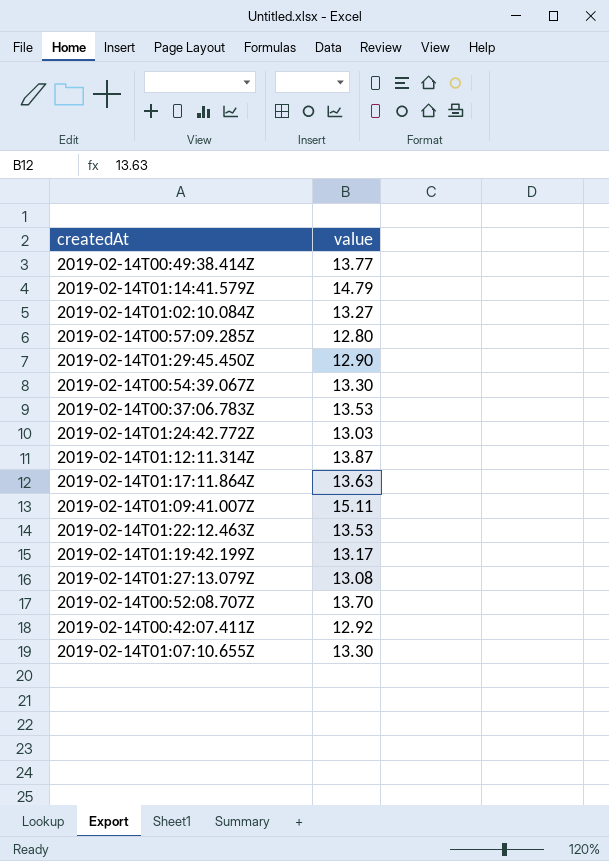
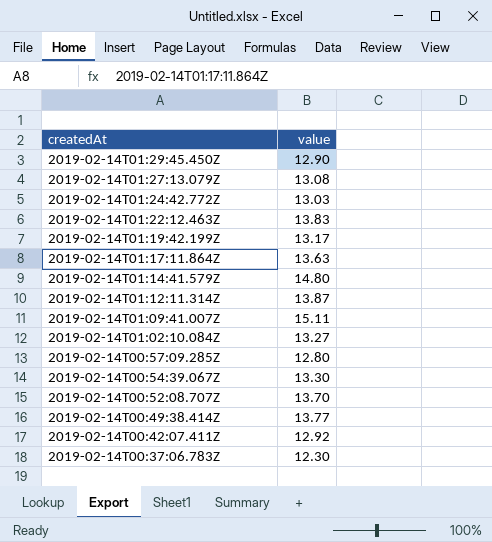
row order: none -> createdAt descending
row 2019-02-14T01:07:10.655Z: 13.30 -> none
2019-02-14T01:22:12.463Z | value: 13.53 -> 13.83
2019-02-14T01:14:41.579Z | value: 14.79 -> 14.80
2019-02-14T00:37:06.783Z | value: 13.53 -> 12.30

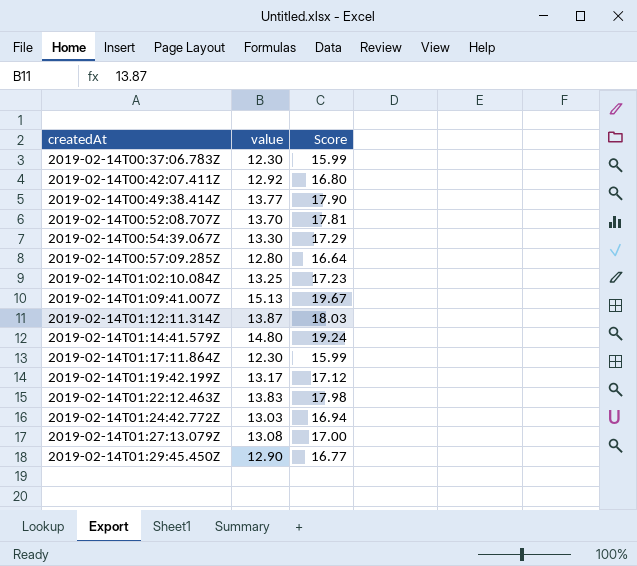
row order: createdAt descending -> createdAt ascending
column Score | formula: none -> [value] * 1.3
2019-02-14T01:02:10.084Z | value: 13.27 -> 13.25
2019-02-14T01:09:41.007Z | value: 15.11 -> 15.13
2019-02-14T01:17:11.864Z | value: 13.63 -> 12.30

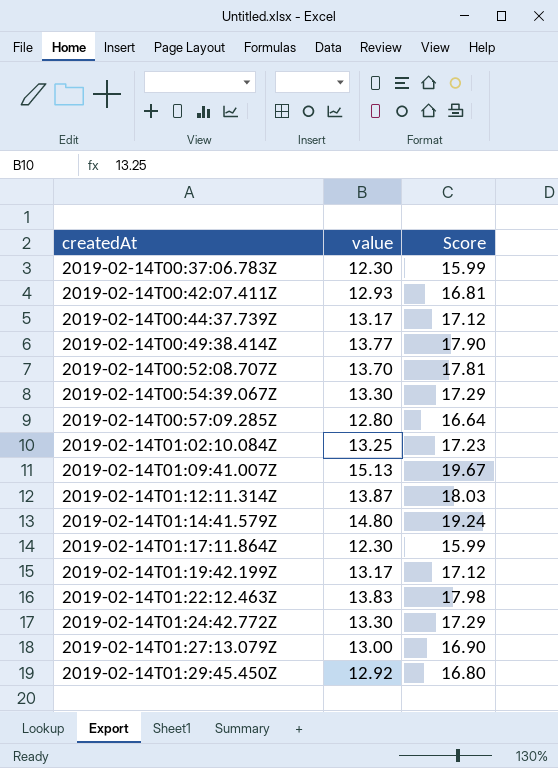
2019-02-14T00:42:07.411Z | value: 12.92 -> 12.93
2019-02-14T00:42:07.411Z | Score: 16.80 -> 16.81
row 2019-02-14T00:44:37.739Z: none -> 13.17 | 17.12
2019-02-14T01:24:42.772Z | value: 13.03 -> 13.30
2019-02-14T01:24:42.772Z | Score: 16.94 -> 17.29
2019-02-14T01:27:13.079Z | value: 13.08 -> 13.00
2019-02-14T01:27:13.079Z | Score: 17.00 -> 16.90
2019-02-14T01:29:45.450Z | value: 12.90 -> 12.92
2019-02-14T01:29:45.450Z | Score: 16.77 -> 16.80

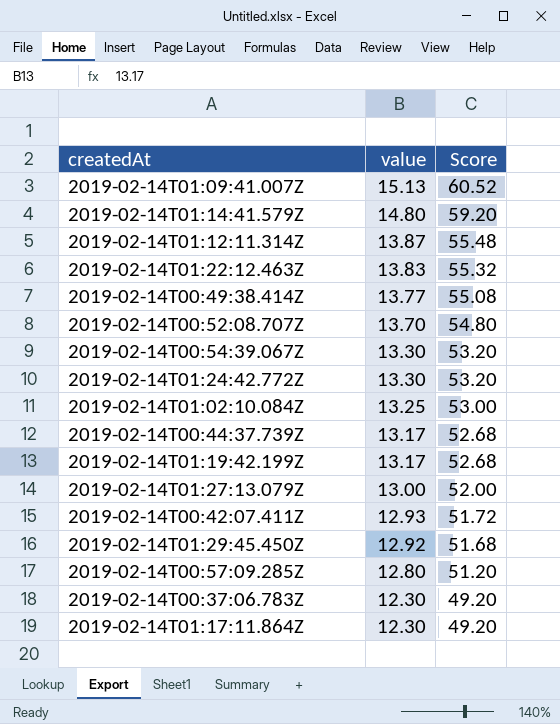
row order: createdAt ascending -> value descending
column Score | formula: [value] * 1.3 -> [value] * 4

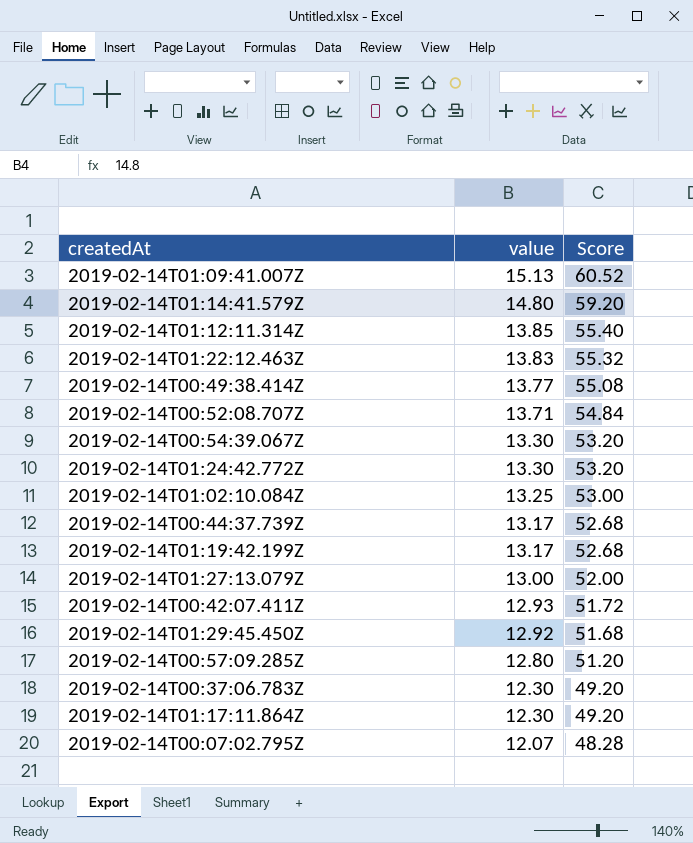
2019-02-14T01:12:11.314Z | value: 13.87 -> 13.85
2019-02-14T01:12:11.314Z | Score: 55.48 -> 55.40
2019-02-14T00:52:08.707Z | value: 13.70 -> 13.71
2019-02-14T00:52:08.707Z | Score: 54.80 -> 54.84
row 2019-02-14T00:07:02.795Z: none -> 12.07 | 48.28

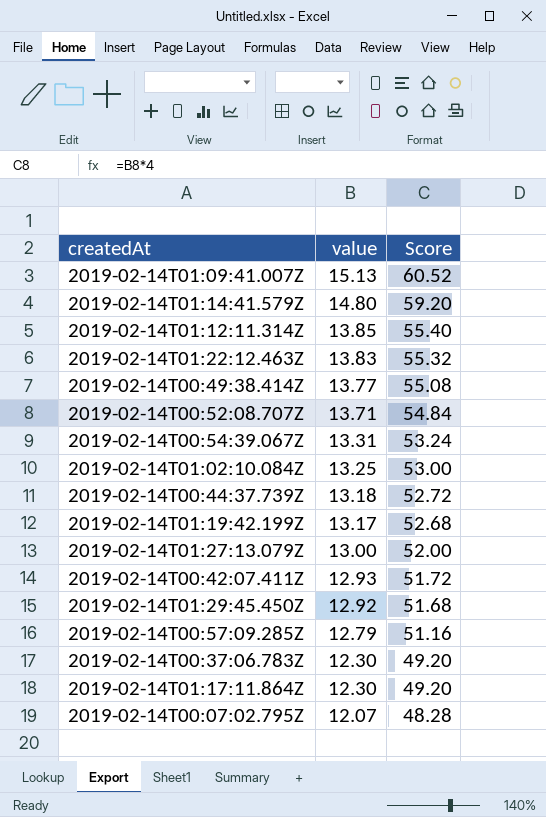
row 2019-02-14T01:24:42.772Z: 13.30 | 53.20 -> none
2019-02-14T00:54:39.067Z | value: 13.30 -> 13.31
2019-02-14T00:54:39.067Z | Score: 53.20 -> 53.24
2019-02-14T00:44:37.739Z | value: 13.17 -> 13.18
2019-02-14T00:44:37.739Z | Score: 52.68 -> 52.72
2019-02-14T00:57:09.285Z | value: 12.80 -> 12.79
2019-02-14T00:57:09.285Z | Score: 51.20 -> 51.16

